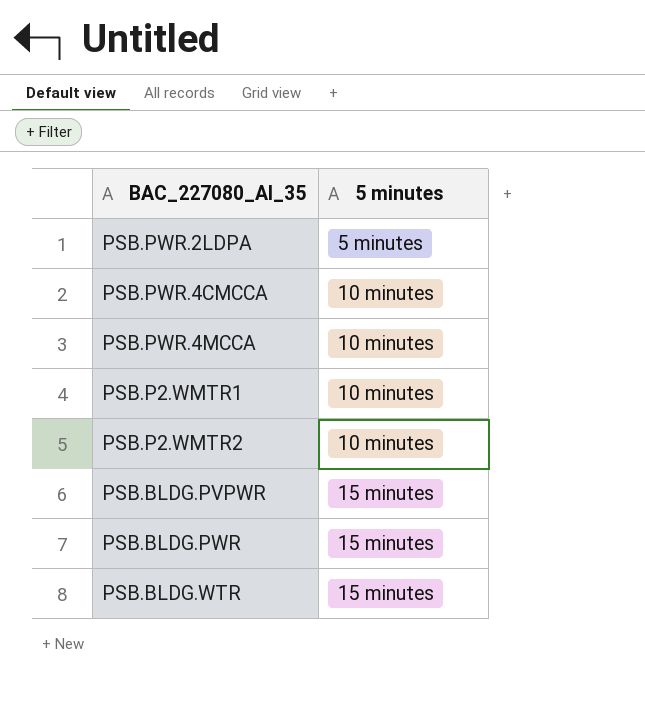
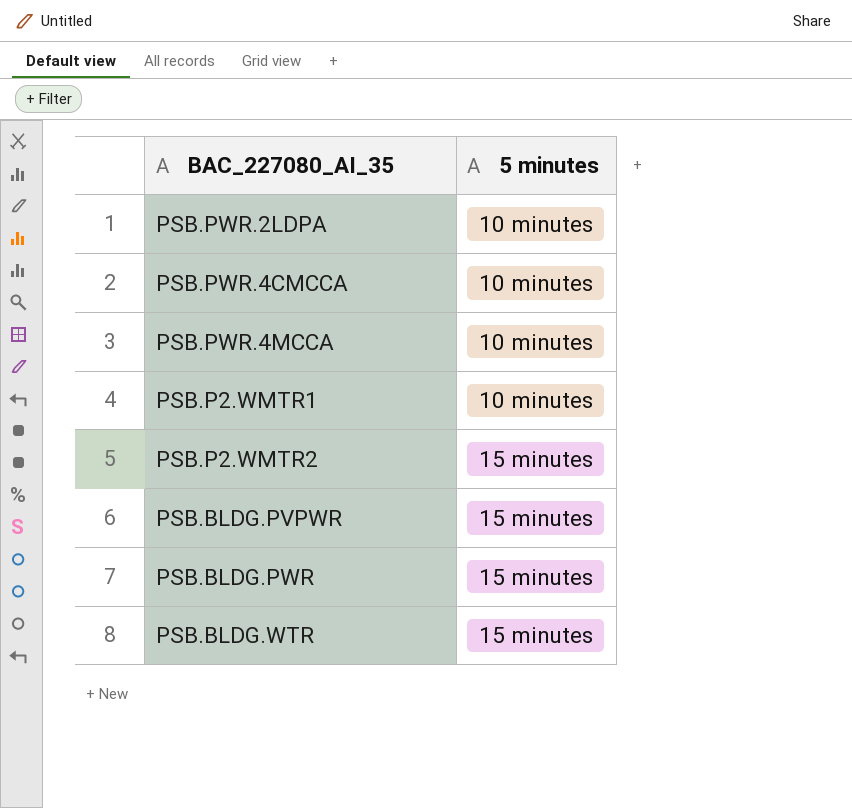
PSB.PWR.2LDPA | 5 minutes: 5 minutes -> 10 minutes
PSB.P2.WMTR2 | 5 minutes: 10 minutes -> 15 minutes

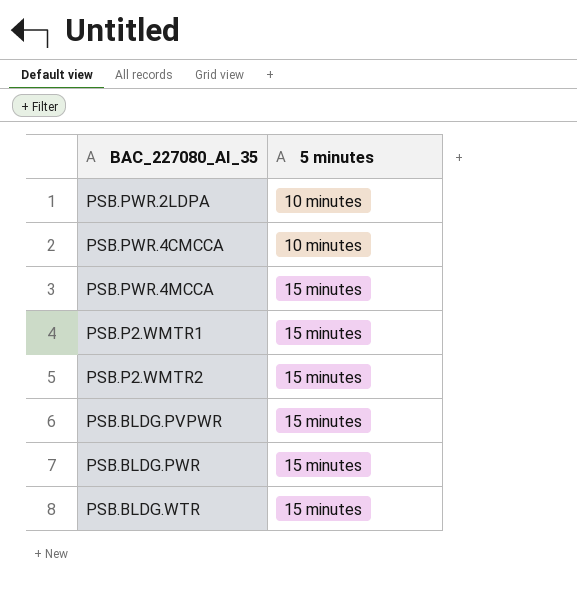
PSB.PWR.4MCCA | 5 minutes: 10 minutes -> 15 minutes
PSB.P2.WMTR1 | 5 minutes: 10 minutes -> 15 minutes

